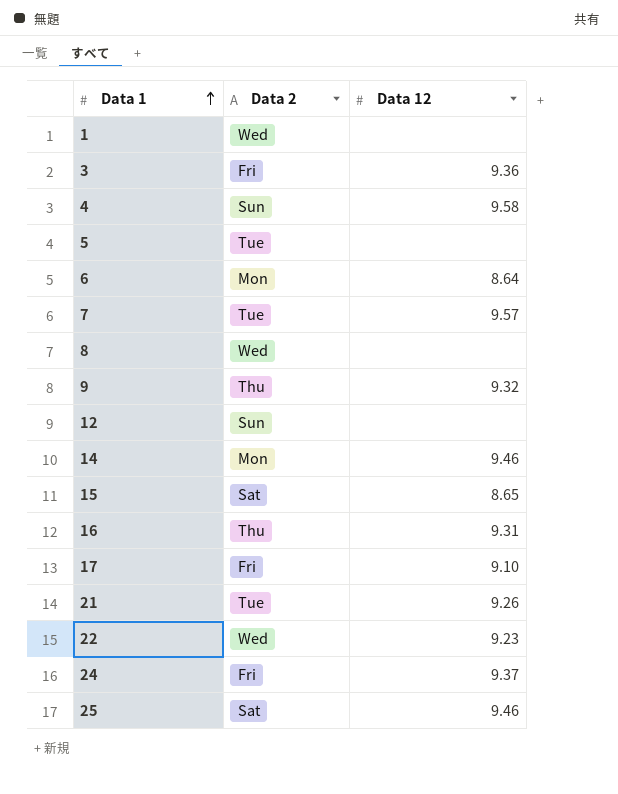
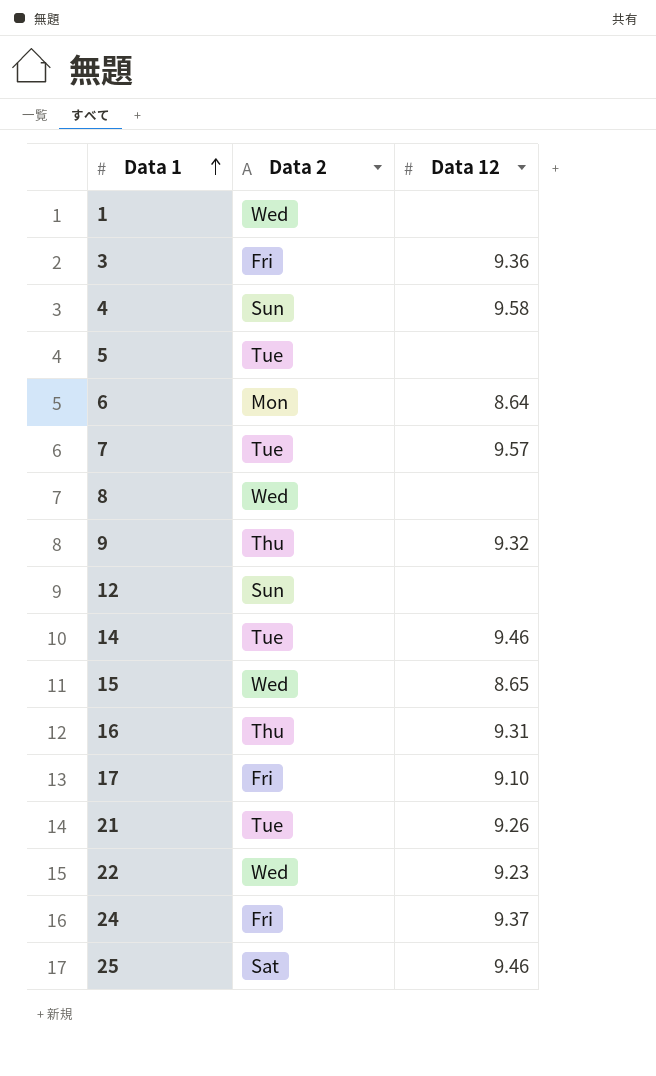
14 | Data 2: Mon -> Tue
15 | Data 2: Sat -> Wed

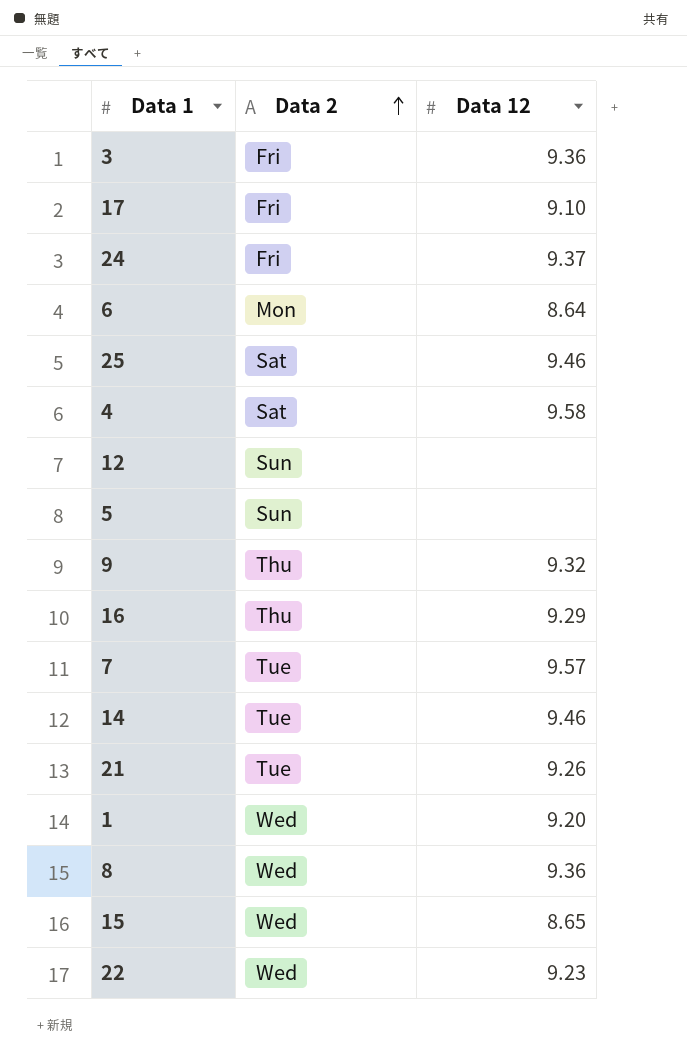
row order: Data 1 ascending -> Data 2 ascending
4 | Data 2: Sun -> Sat
5 | Data 2: Tue -> Sun
16 | Data 12: 9.31 -> 9.29
1 | Data 12: none -> 9.20
8 | Data 12: none -> 9.36

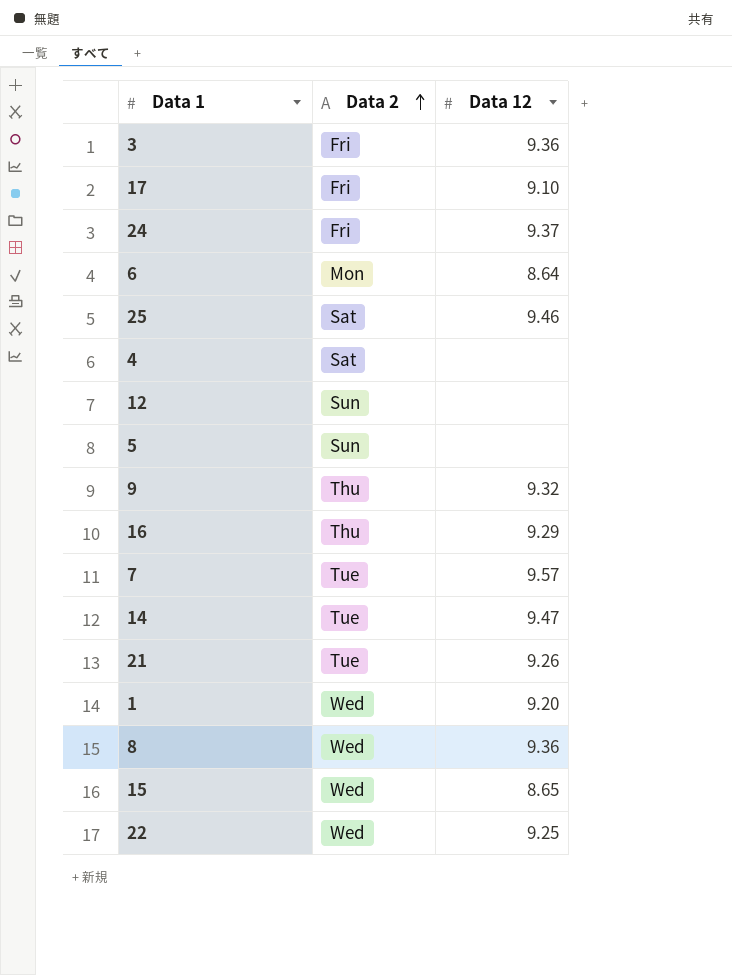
4 | Data 12: 9.58 -> none
14 | Data 12: 9.46 -> 9.47
22 | Data 12: 9.23 -> 9.25

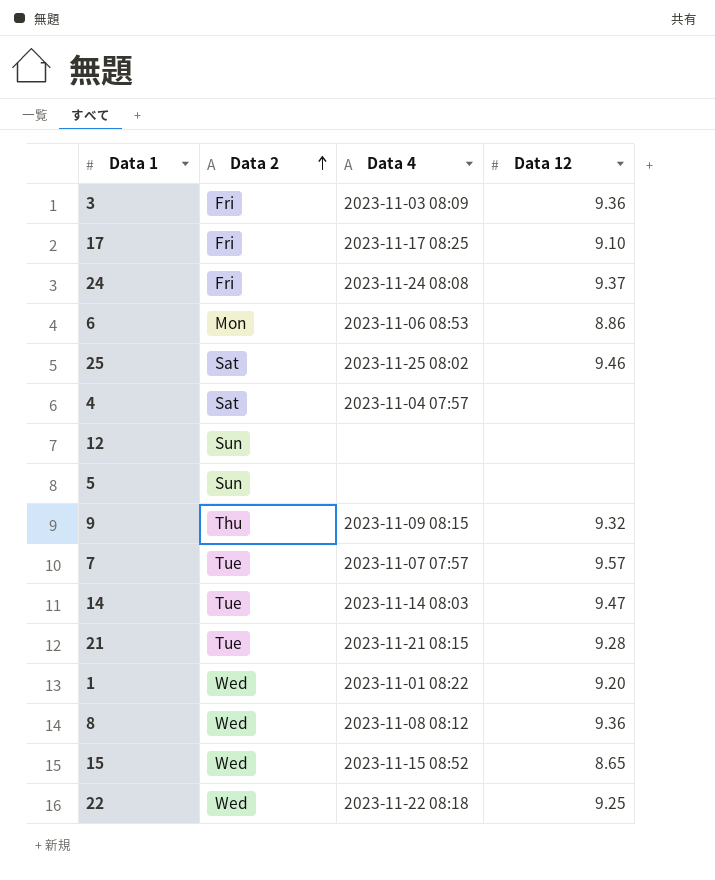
column Data 4 | position: none -> 3
row 16: Thu | 9.29 -> none
6 | Data 12: 8.64 -> 8.86
21 | Data 12: 9.26 -> 9.28

